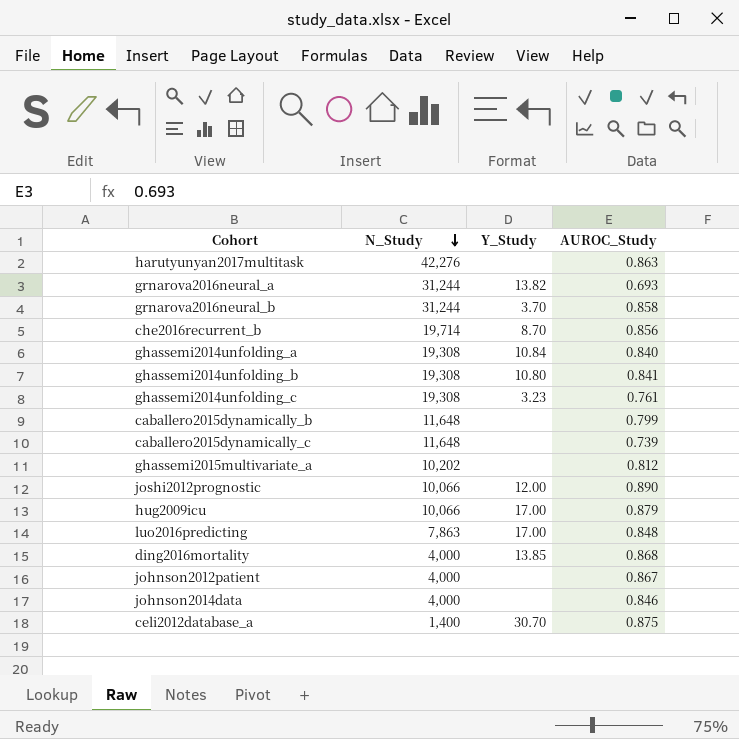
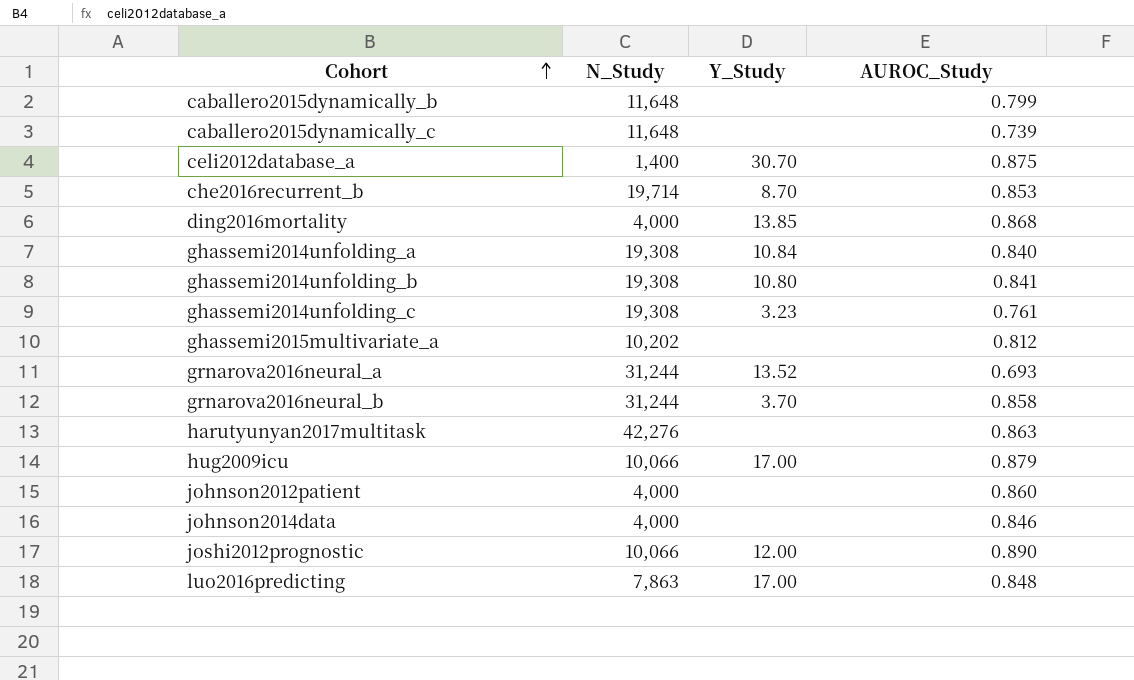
row order: N_Study descending -> Cohort ascending
che2016recurrent_b | AUROC_Study: 0.856 -> 0.853
grnarova2016neural_a | Y_Study: 13.82 -> 13.52
johnson2012patient | AUROC_Study: 0.867 -> 0.860

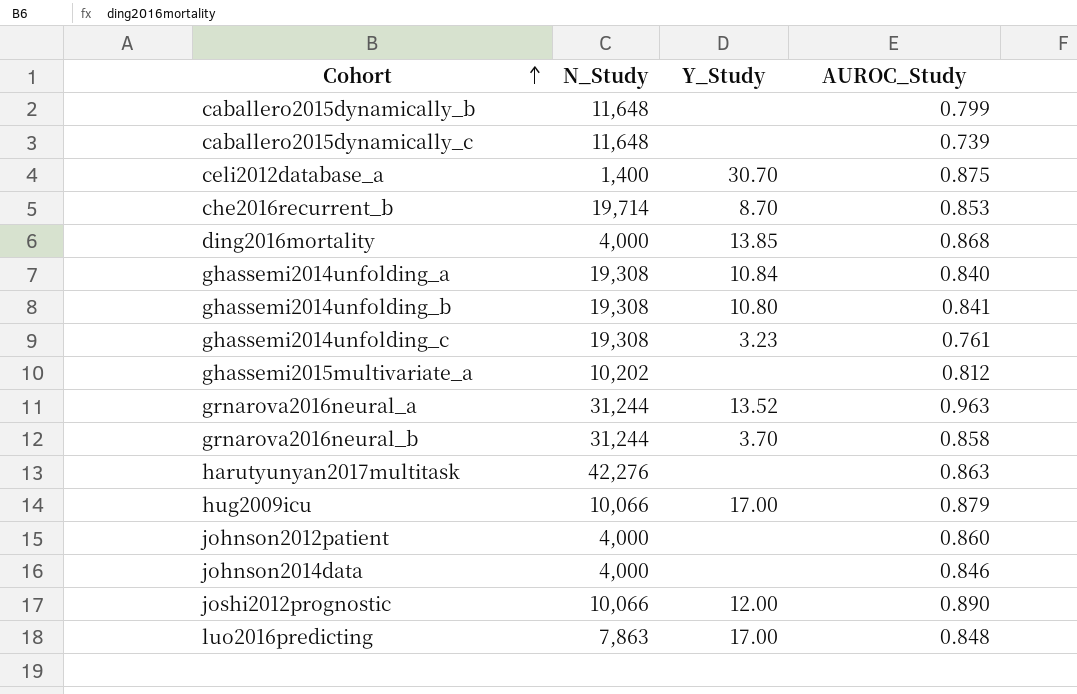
grnarova2016neural_a | AUROC_Study: 0.693 -> 0.963

